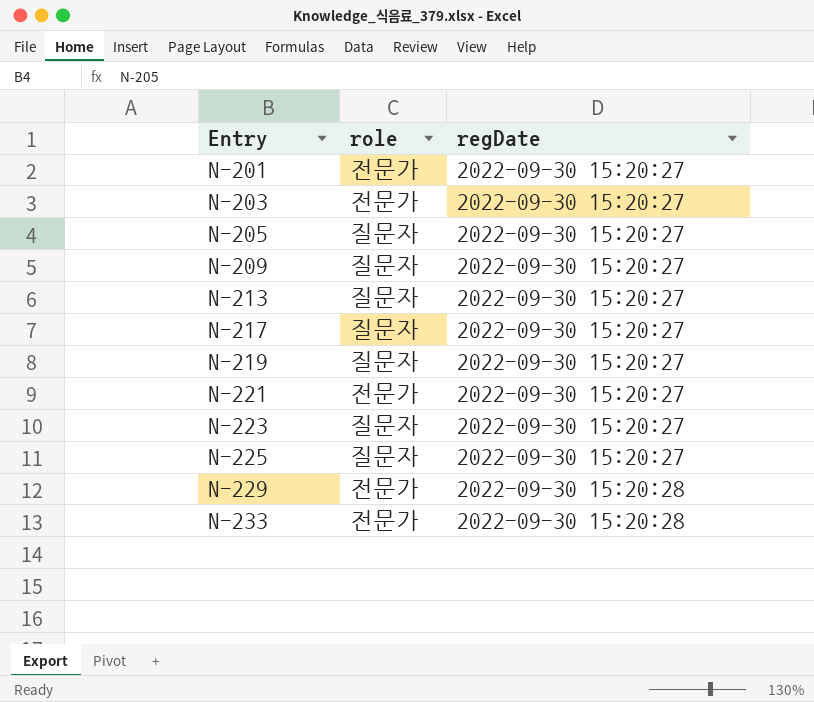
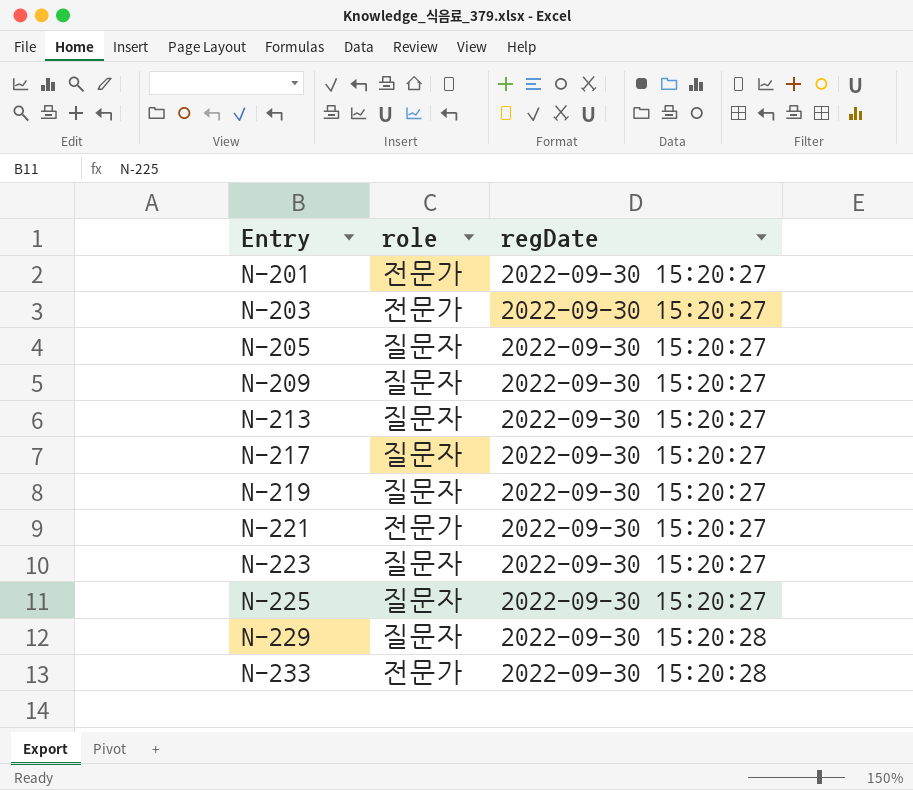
N-229 | role: 전문가 -> 질문자

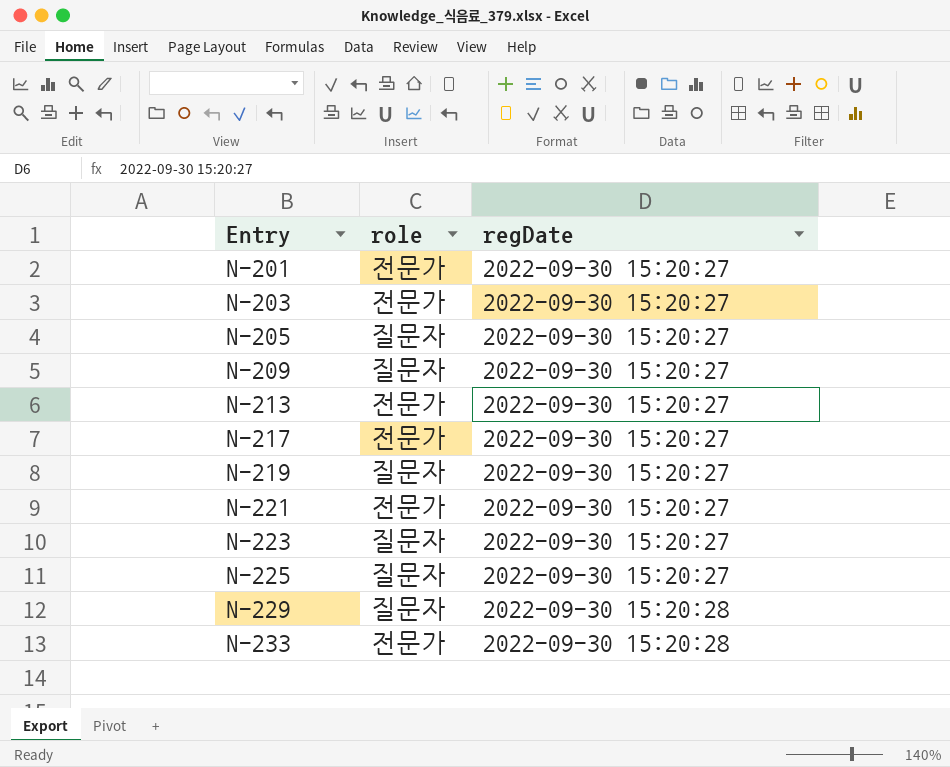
N-213 | role: 질문자 -> 전문가
N-217 | role: 질문자 -> 전문가

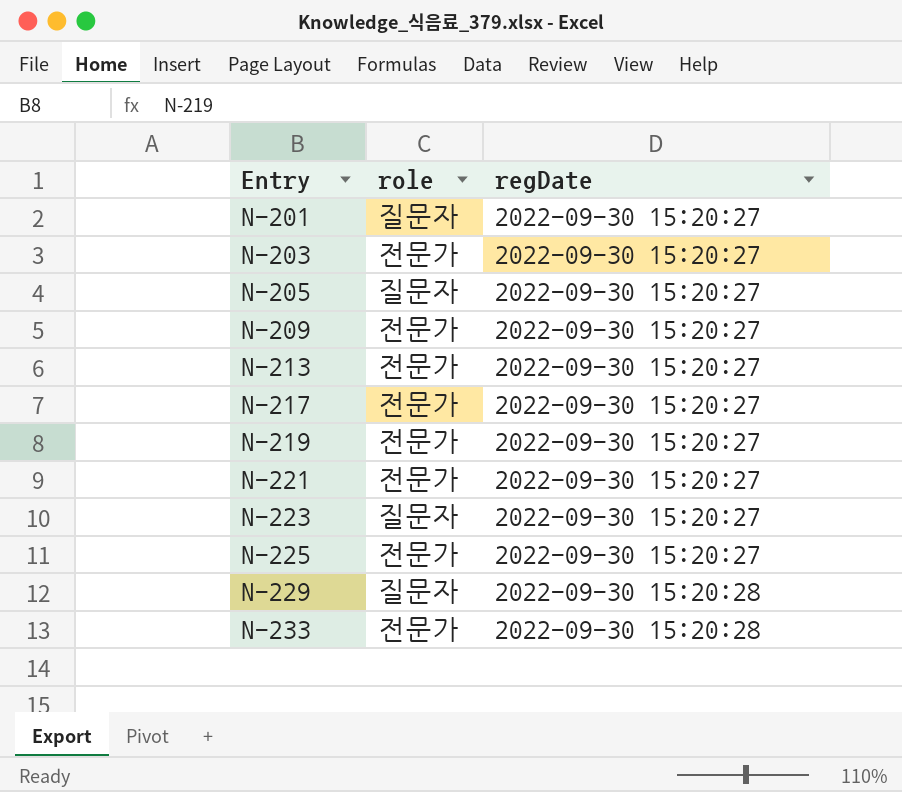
N-201 | role: 전문가 -> 질문자
N-209 | role: 질문자 -> 전문가
N-219 | role: 질문자 -> 전문가
N-225 | role: 질문자 -> 전문가

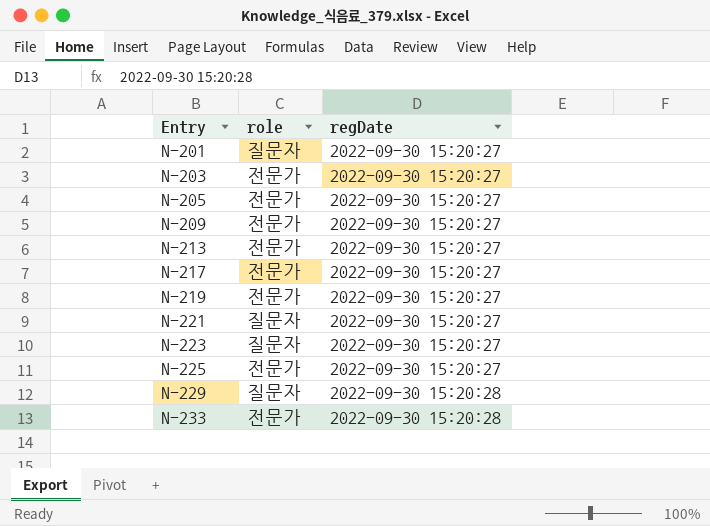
N-205 | role: 질문자 -> 전문가
N-221 | role: 전문가 -> 질문자

